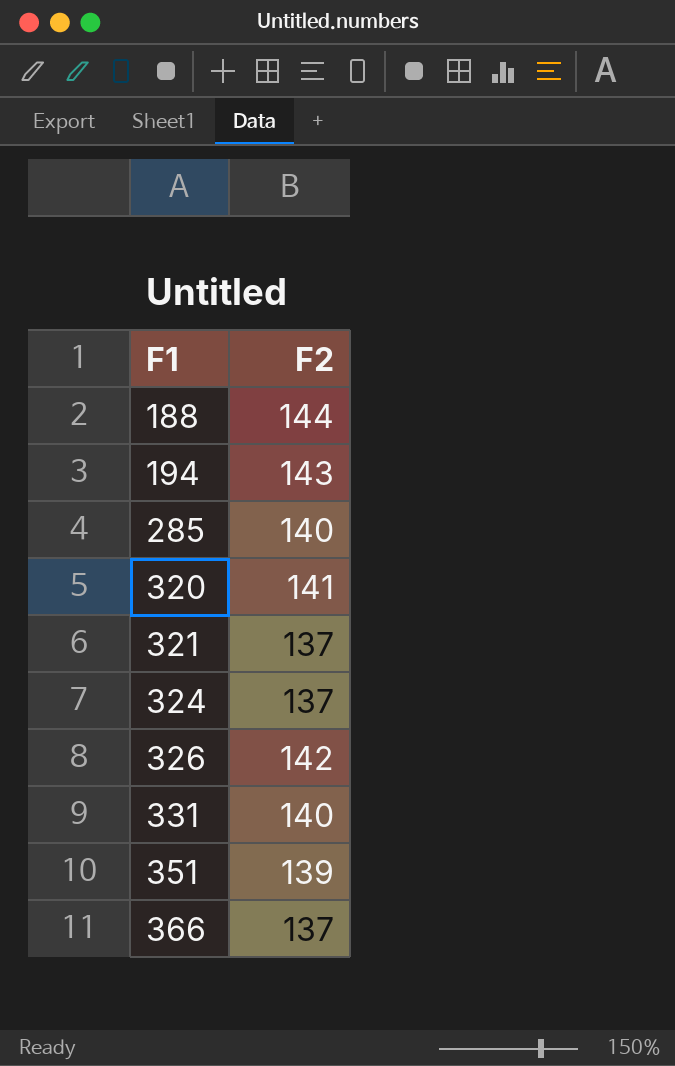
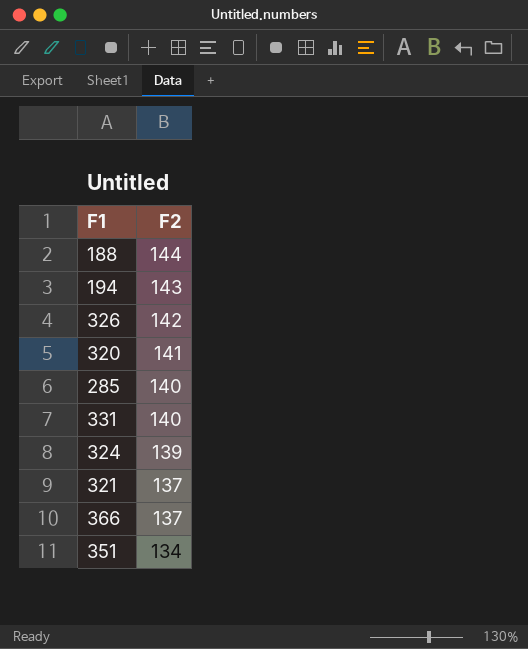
row order: F1 ascending -> F2 descending
324 | F2: 137 -> 139
351 | F2: 139 -> 134

